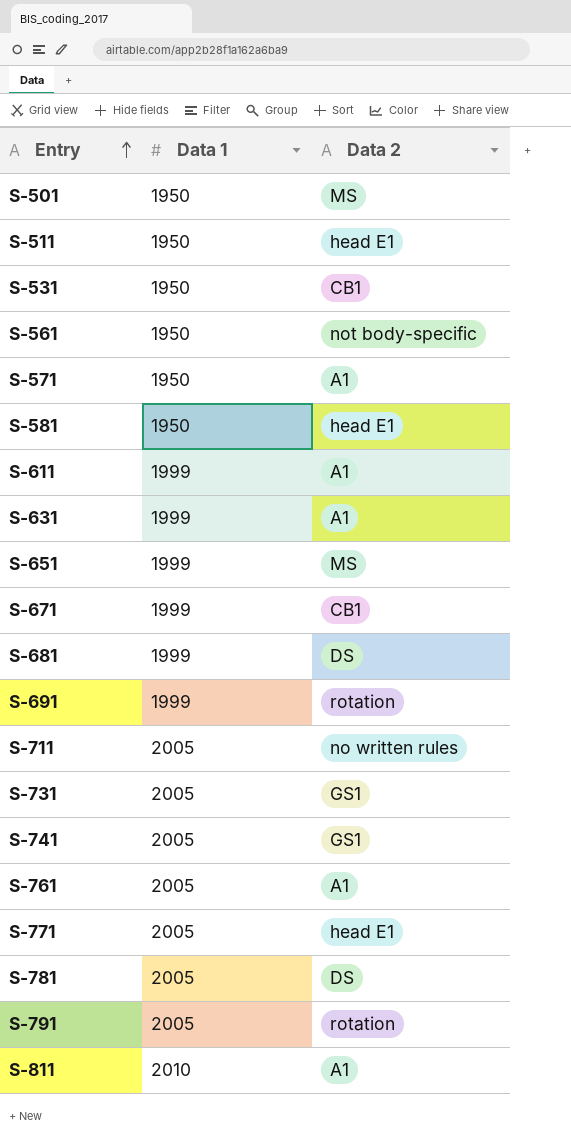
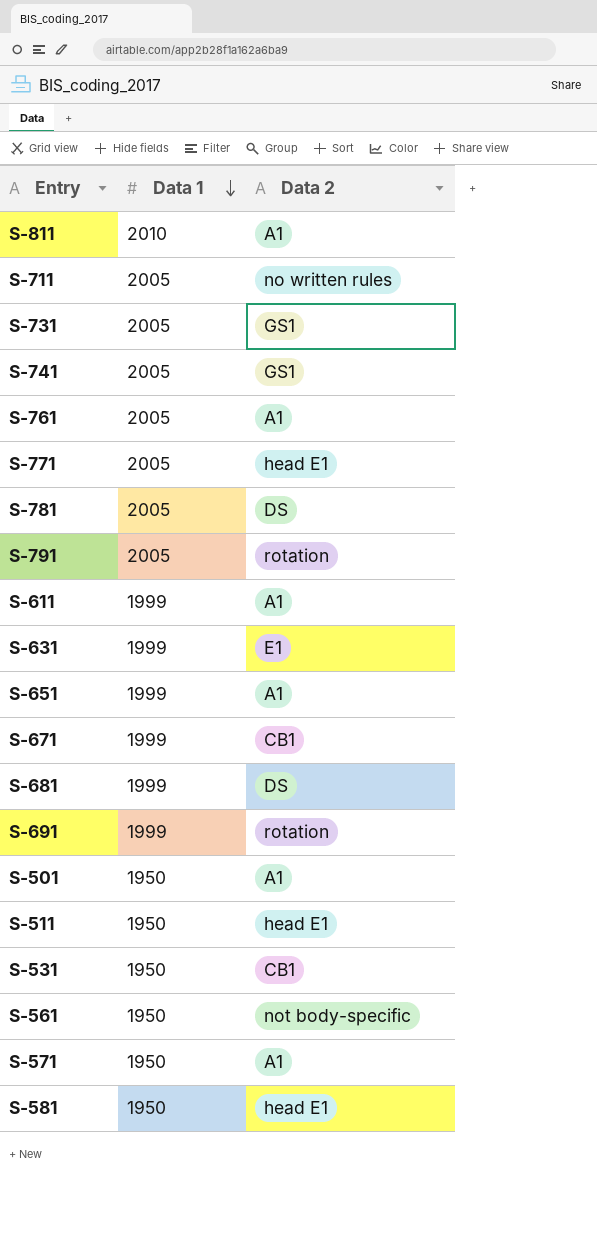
row order: Entry ascending -> Data 1 descending
S-631 | Data 2: A1 -> E1
S-651 | Data 2: MS -> A1
S-501 | Data 2: MS -> A1

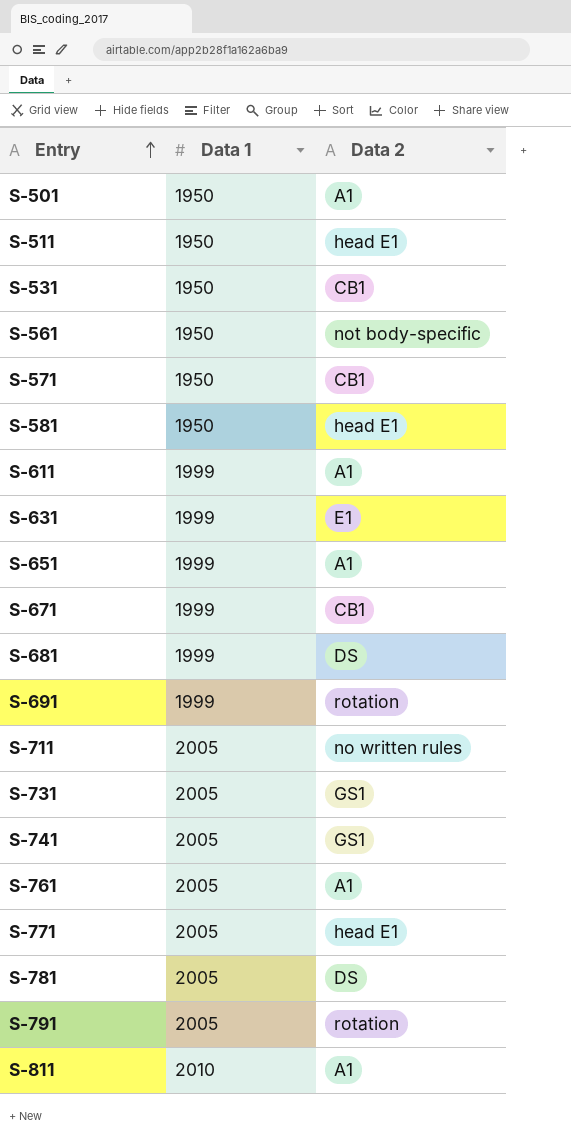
row order: Data 1 descending -> Entry ascending
S-571 | Data 2: A1 -> CB1

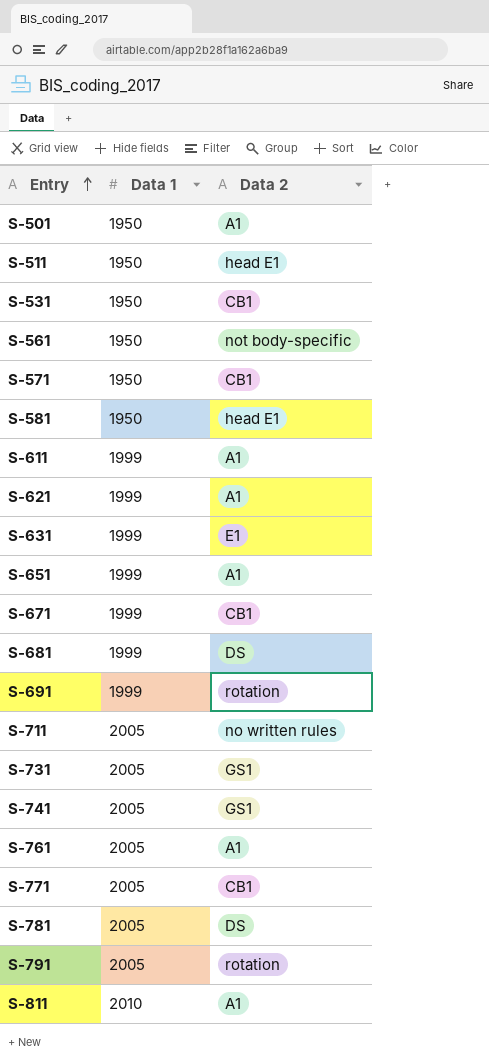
row S-621: none -> 1999 | A1
S-771 | Data 2: head E1 -> CB1

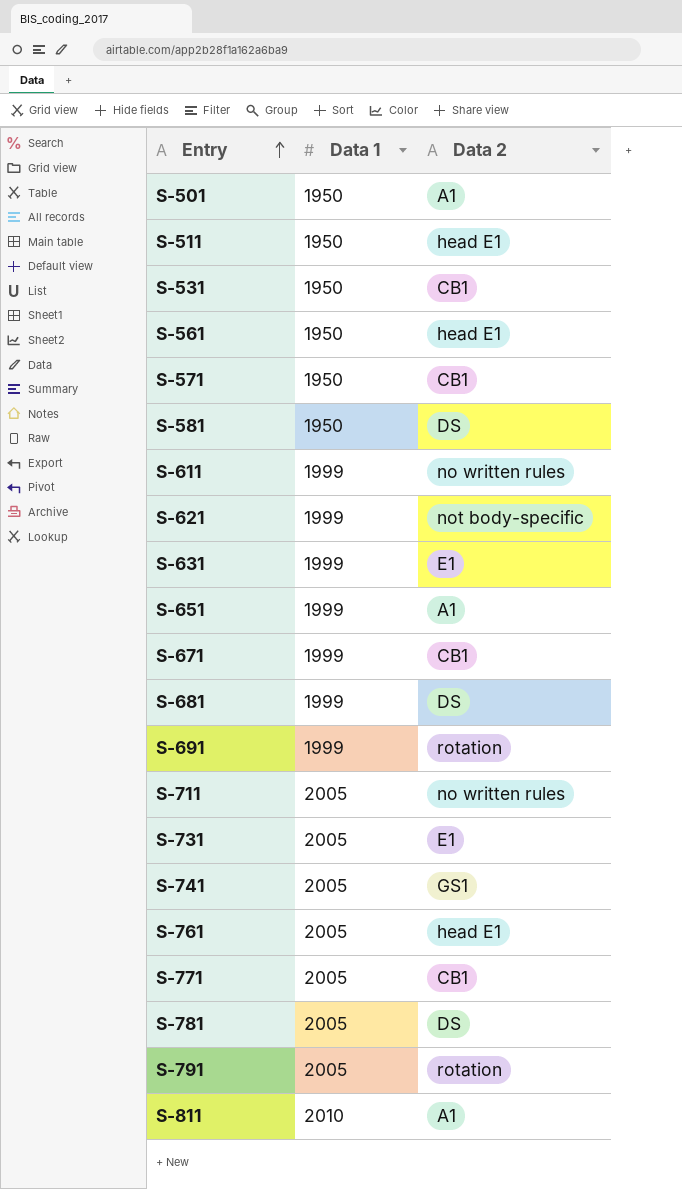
S-561 | Data 2: not body-specific -> head E1
S-581 | Data 2: head E1 -> DS
S-611 | Data 2: A1 -> no written rules
S-621 | Data 2: A1 -> not body-specific
S-731 | Data 2: GS1 -> E1
S-761 | Data 2: A1 -> head E1

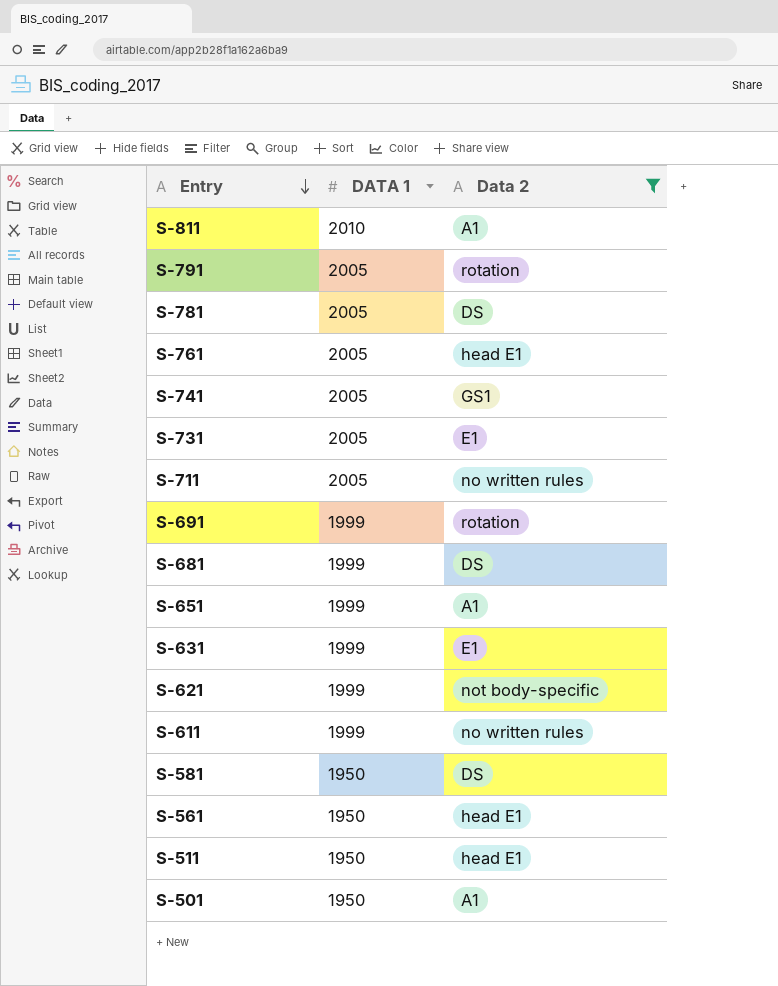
filter: none -> Data 2 != CB1
row order: Entry ascending -> Entry descending
column name: Data 1 -> DATA 1

